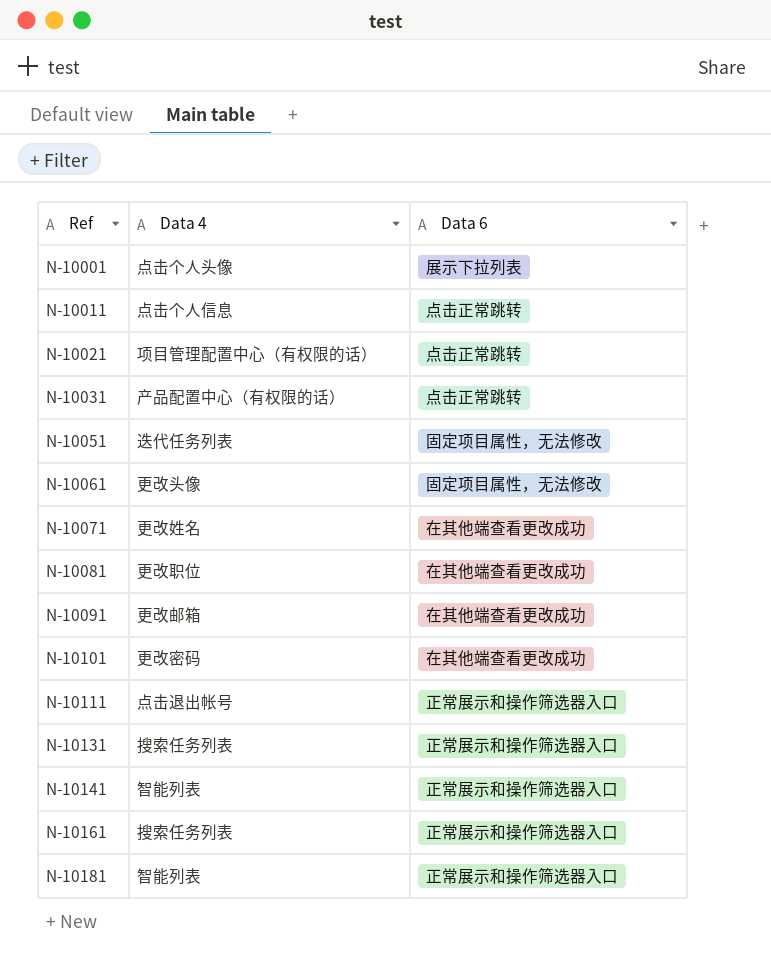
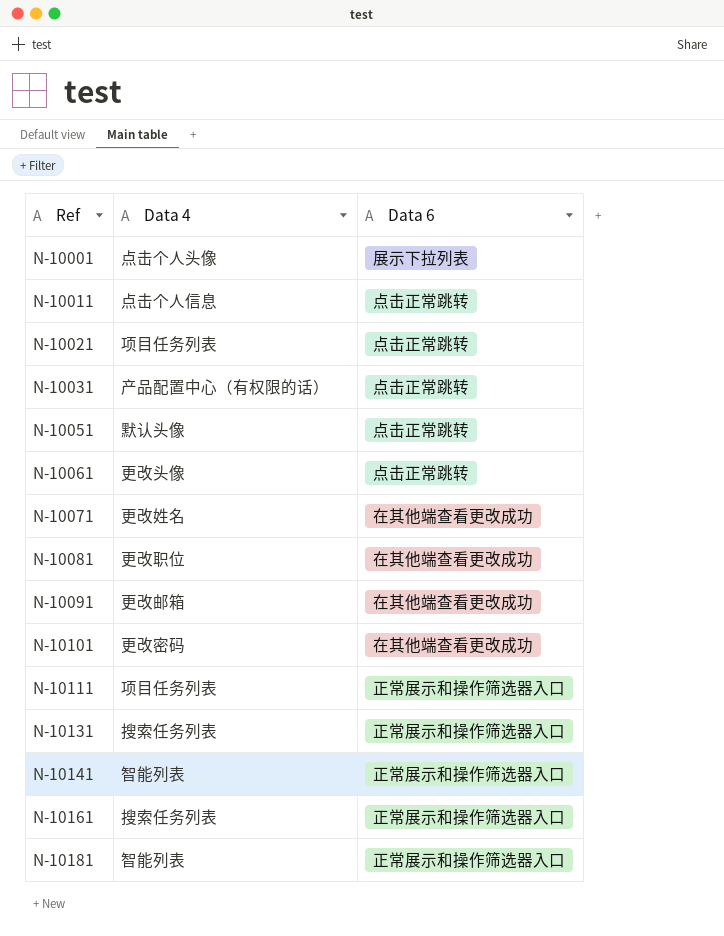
N-10021 | Data 4: 项目管理配置中心（有权限的话） -> 项目任务列表
N-10051 | Data 4: 迭代任务列表 -> 默认头像
N-10051 | Data 6: 固定项目属性，无法修改 -> 点击正常跳转
N-10061 | Data 6: 固定项目属性，无法修改 -> 点击正常跳转
N-10111 | Data 4: 点击退出帐号 -> 项目任务列表

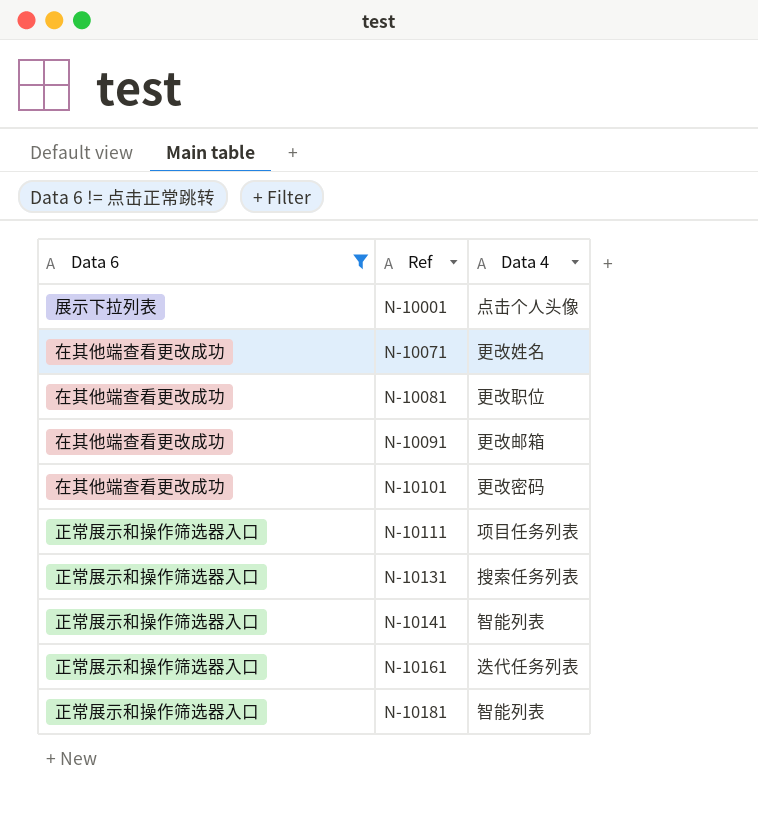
filter: none -> Data 6 != 点击正常跳转
column Data 6 | position: 3 -> 1
N-10161 | Data 4: 搜索任务列表 -> 迭代任务列表

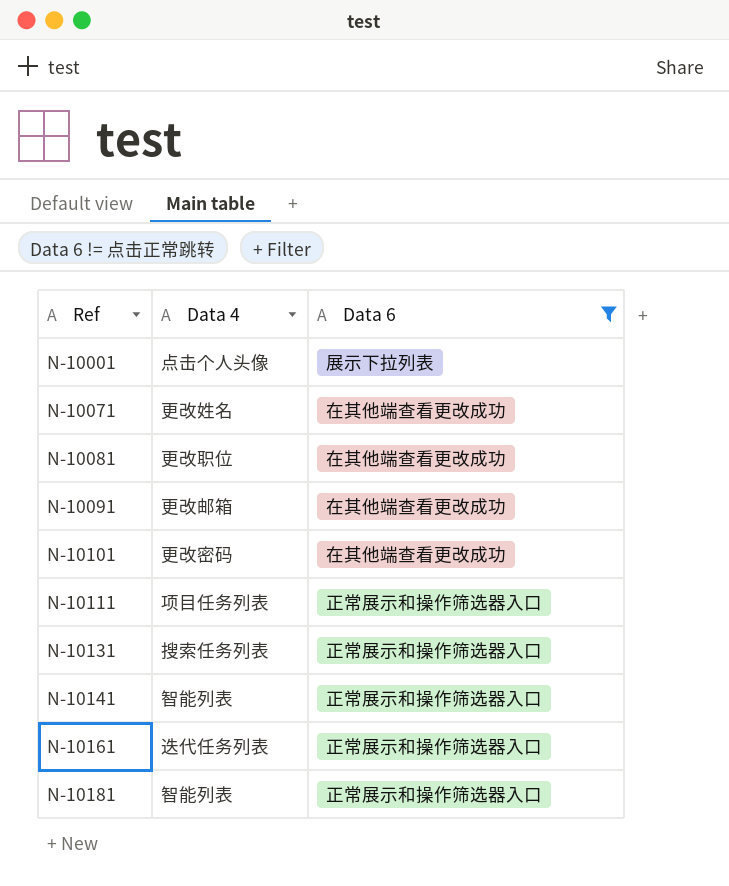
column Data 6 | position: 1 -> 3

